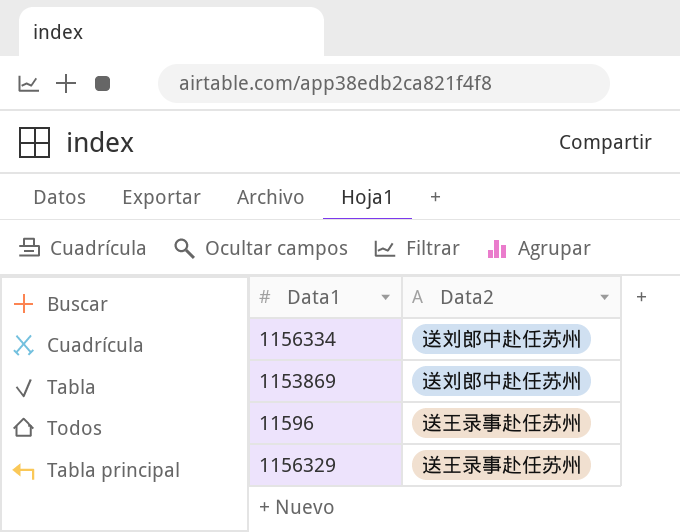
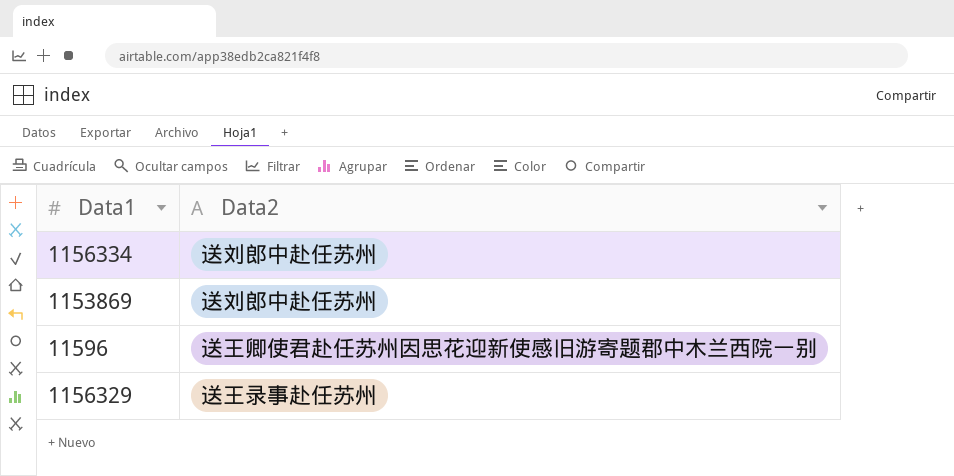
11596 | Data2: 送王录事赴任苏州 -> 送王卿使君赴任苏州因思花迎新使感旧游寄题郡中木兰西院一别

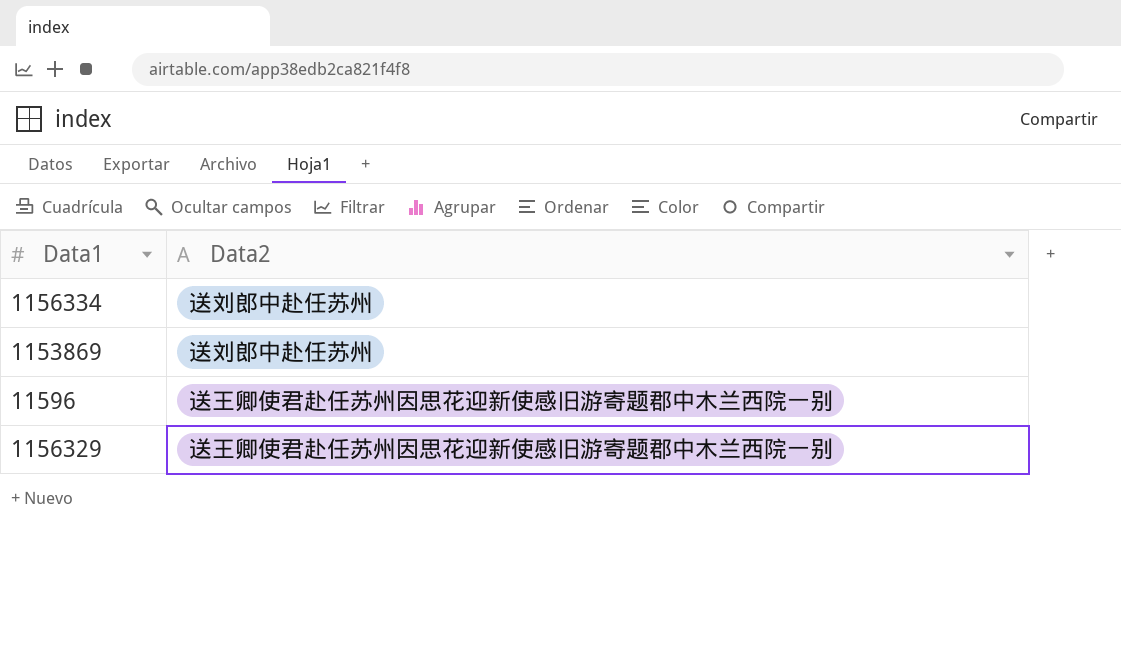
1156329 | Data2: 送王录事赴任苏州 -> 送王卿使君赴任苏州因思花迎新使感旧游寄题郡中木兰西院一别

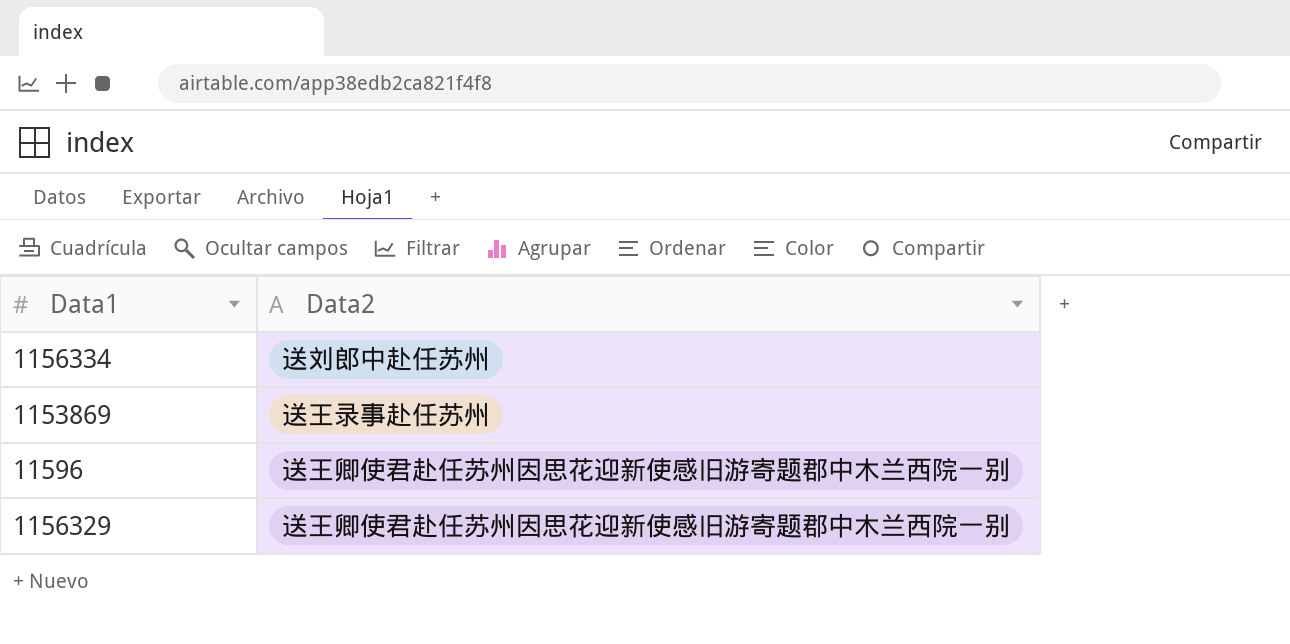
1153869 | Data2: 送刘郎中赴任苏州 -> 送王录事赴任苏州

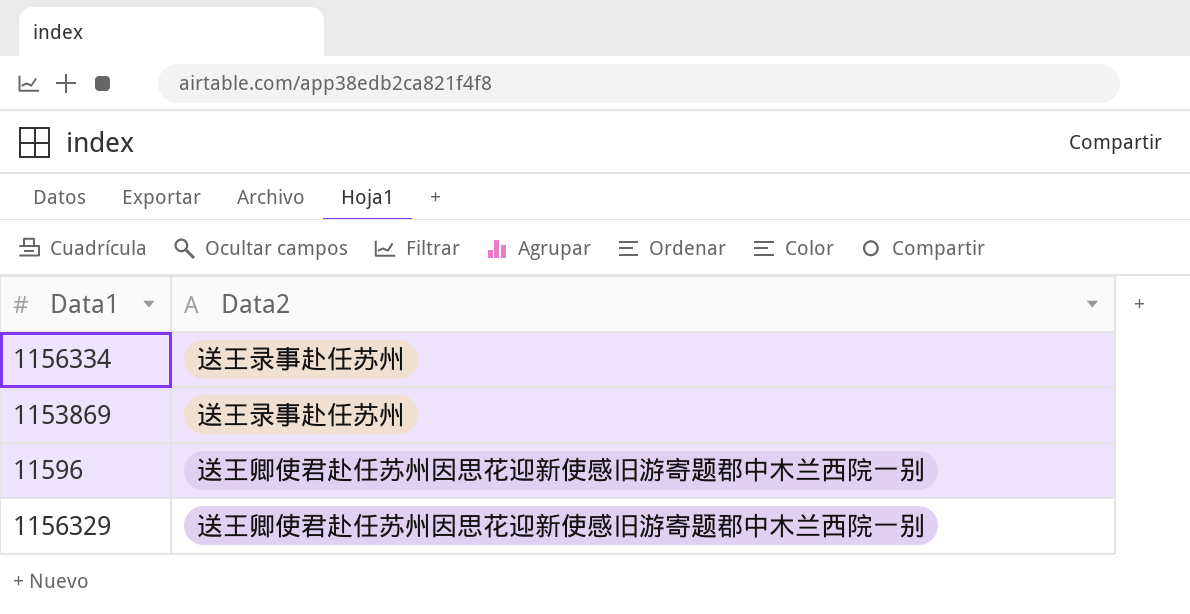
1156334 | Data2: 送刘郎中赴任苏州 -> 送王录事赴任苏州

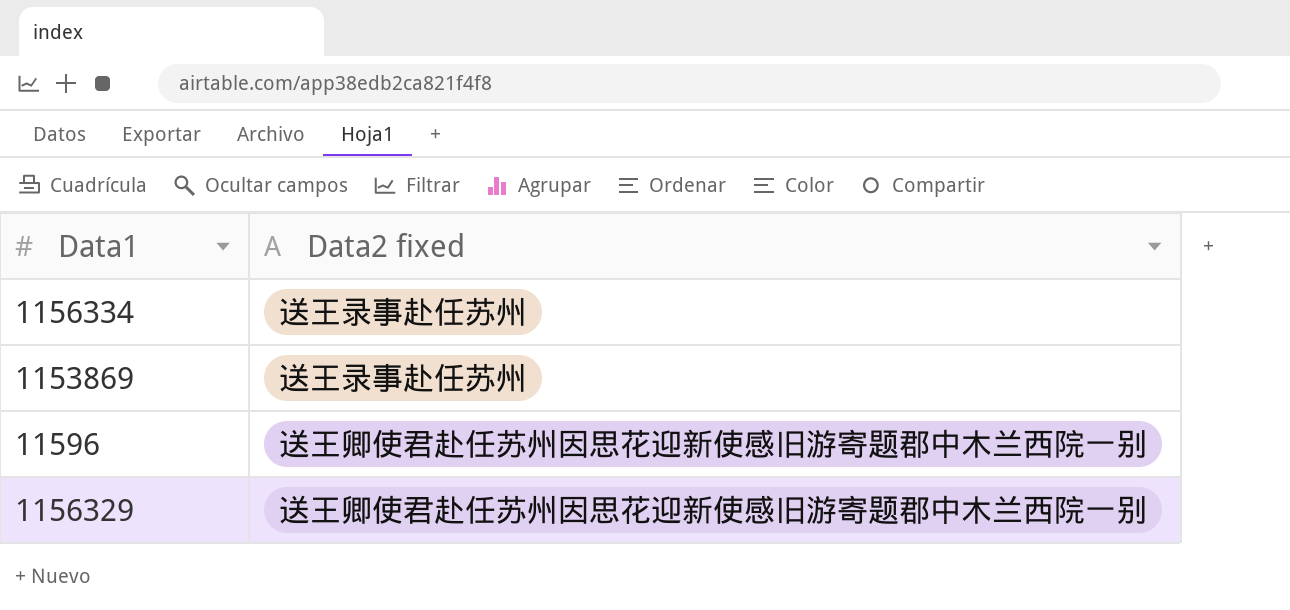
column name: Data2 -> Data2 fixed

